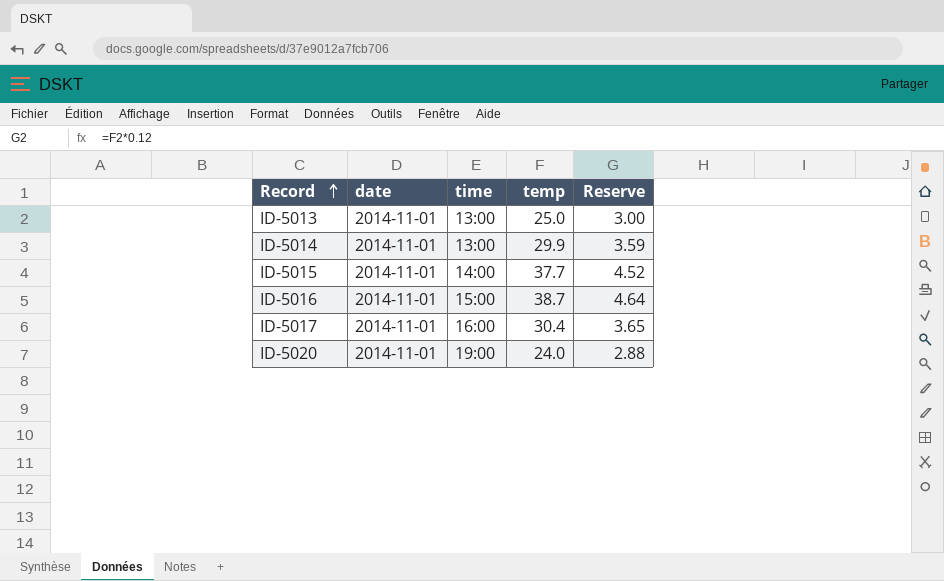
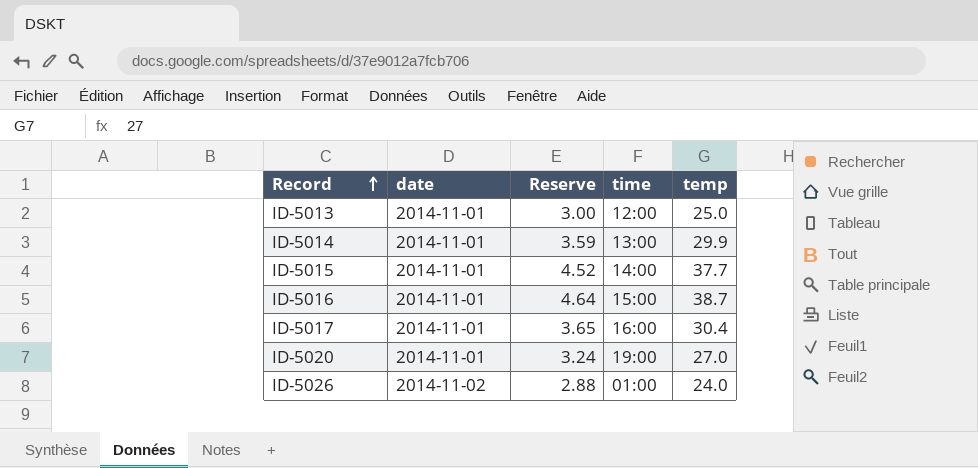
column Reserve | position: 5 -> 3
ID-5013 | time: 13:00 -> 12:00
ID-5020 | Reserve: 2.88 -> 3.24
ID-5020 | temp: 24.0 -> 27.0
row ID-5026: none -> 2014-11-02 | 2.88 | 01:00 | 24.0

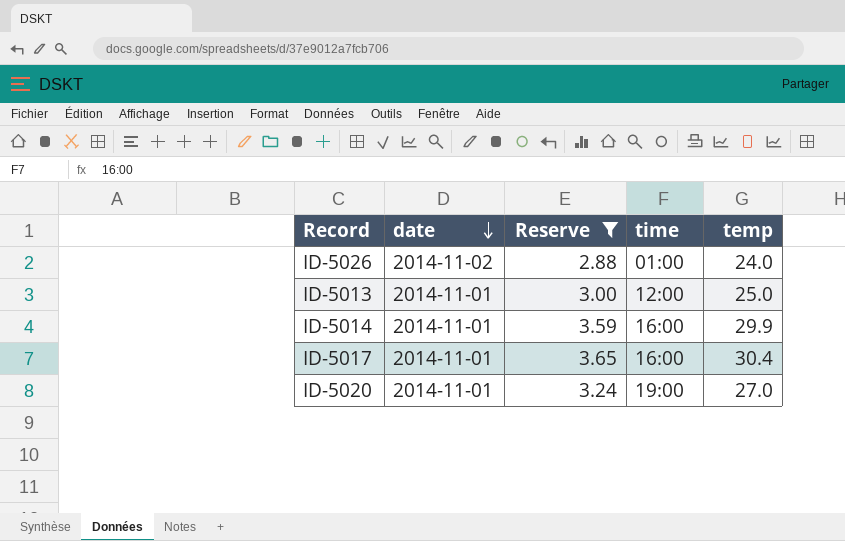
filter: none -> Reserve <= 3.65
row order: Record ascending -> date descending
ID-5014 | time: 13:00 -> 16:00

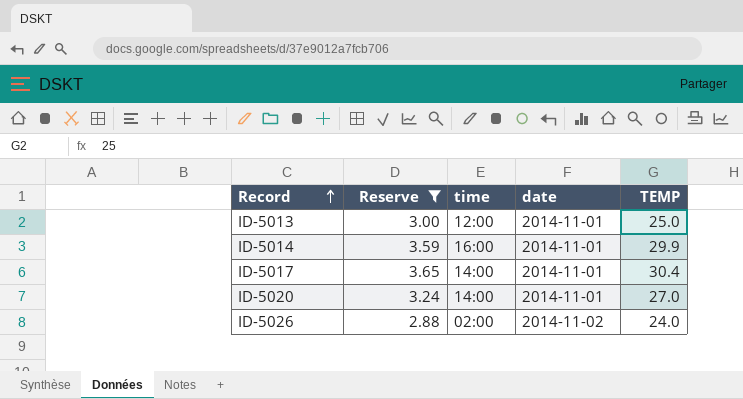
row order: date descending -> Record ascending
column date | position: 2 -> 4
column name: temp -> TEMP
ID-5017 | time: 16:00 -> 14:00
ID-5020 | time: 19:00 -> 14:00
ID-5026 | time: 01:00 -> 02:00

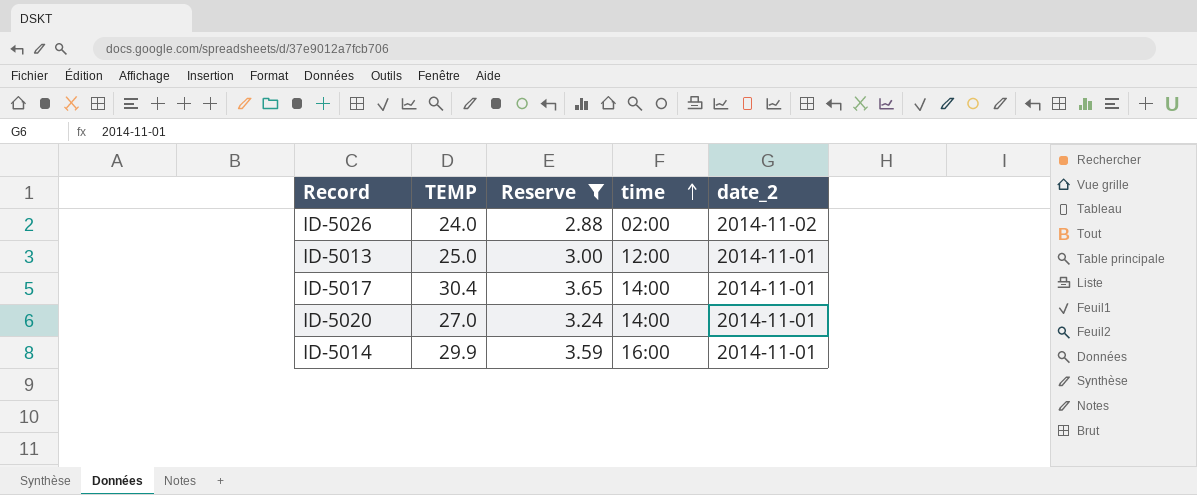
row order: Record ascending -> time ascending
column TEMP | position: 5 -> 2
column name: date -> date_2

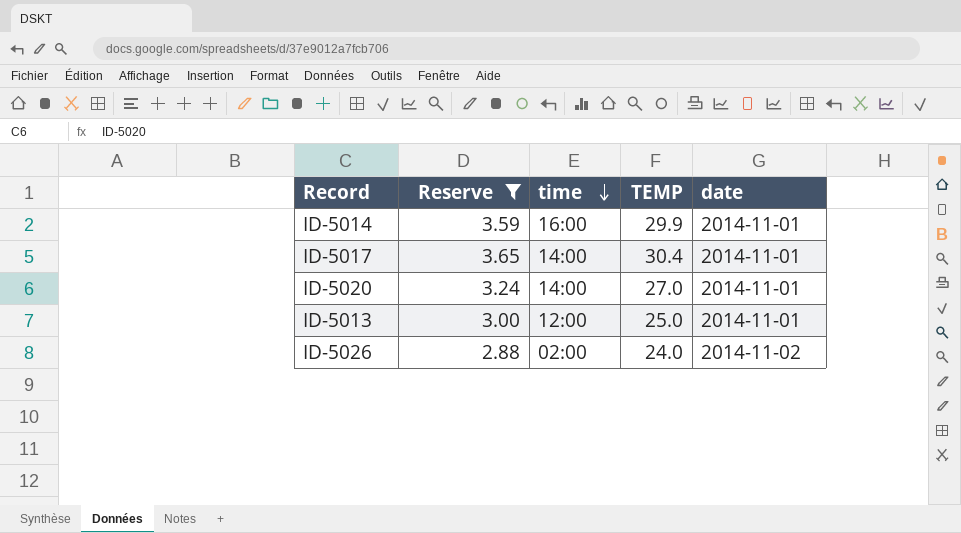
row order: time ascending -> time descending
column TEMP | position: 2 -> 4
column name: date_2 -> date

